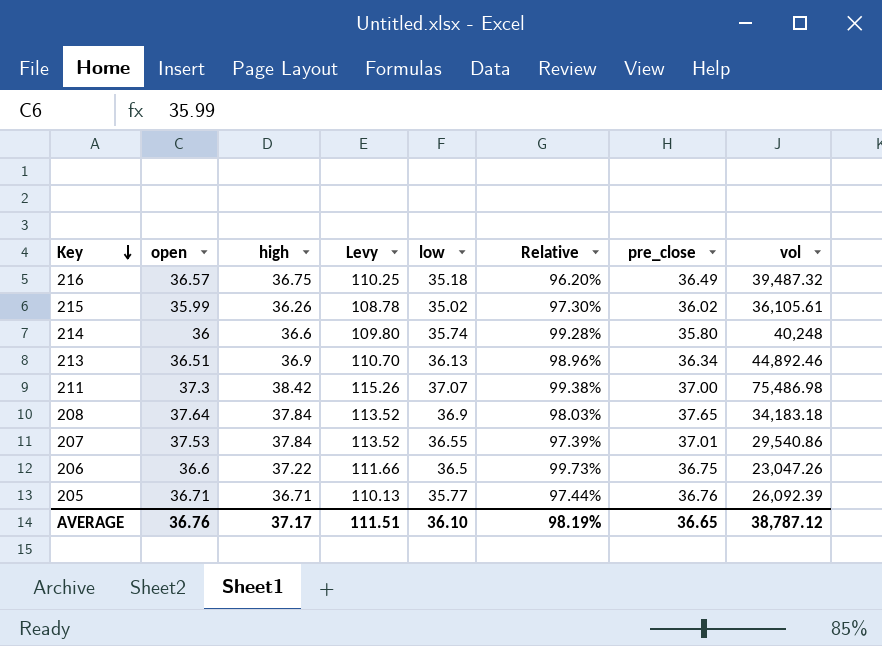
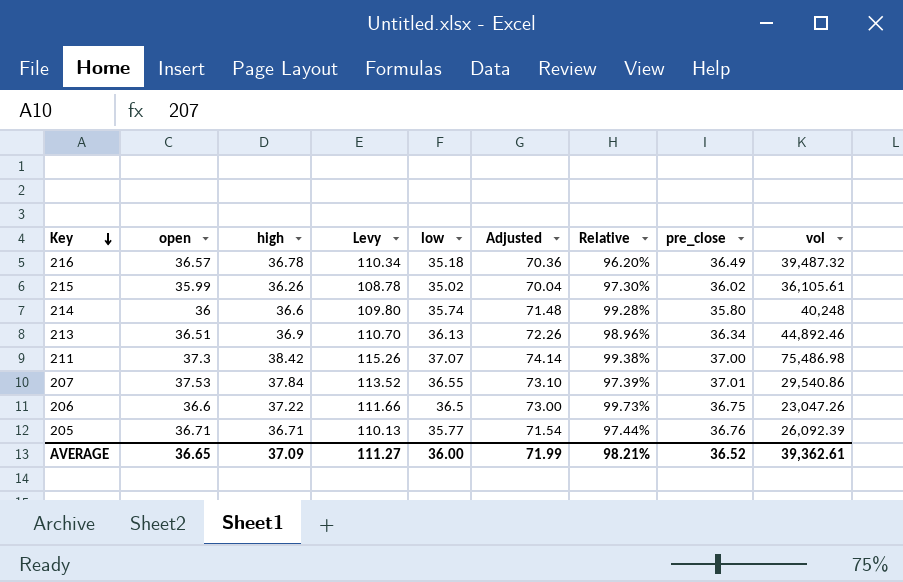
column Adjusted | formula: none -> [low] * 2
row 208: 37.64 | 37.84 | 113.52 | 36.9 | 98.03% | 37.65 | 34,183.18 -> none
216 | high: 36.75 -> 36.78
216 | Levy: 110.25 -> 110.34
AVERAGE | open: 36.76 -> 36.65
AVERAGE | high: 37.17 -> 37.09
AVERAGE | Levy: 111.51 -> 111.27
AVERAGE | low: 36.10 -> 36.00
AVERAGE | Relative: 98.19% -> 98.21%
AVERAGE | pre_close: 36.65 -> 36.52
AVERAGE | vol: 38,787.12 -> 39,362.61

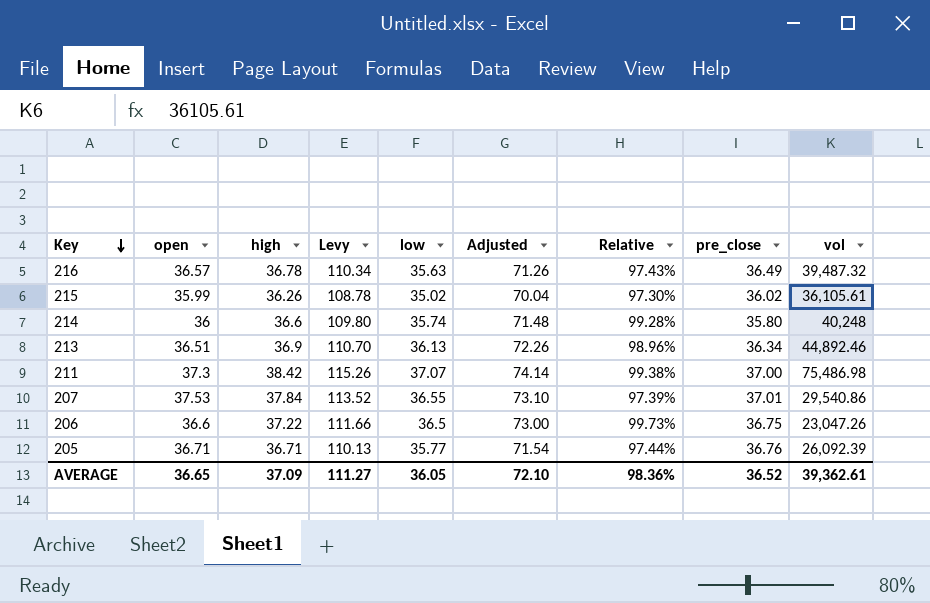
216 | low: 35.18 -> 35.63
216 | Adjusted: 70.36 -> 71.26
216 | Relative: 96.20% -> 97.43%
AVERAGE | low: 36.00 -> 36.05
AVERAGE | Adjusted: 71.99 -> 72.10
AVERAGE | Relative: 98.21% -> 98.36%

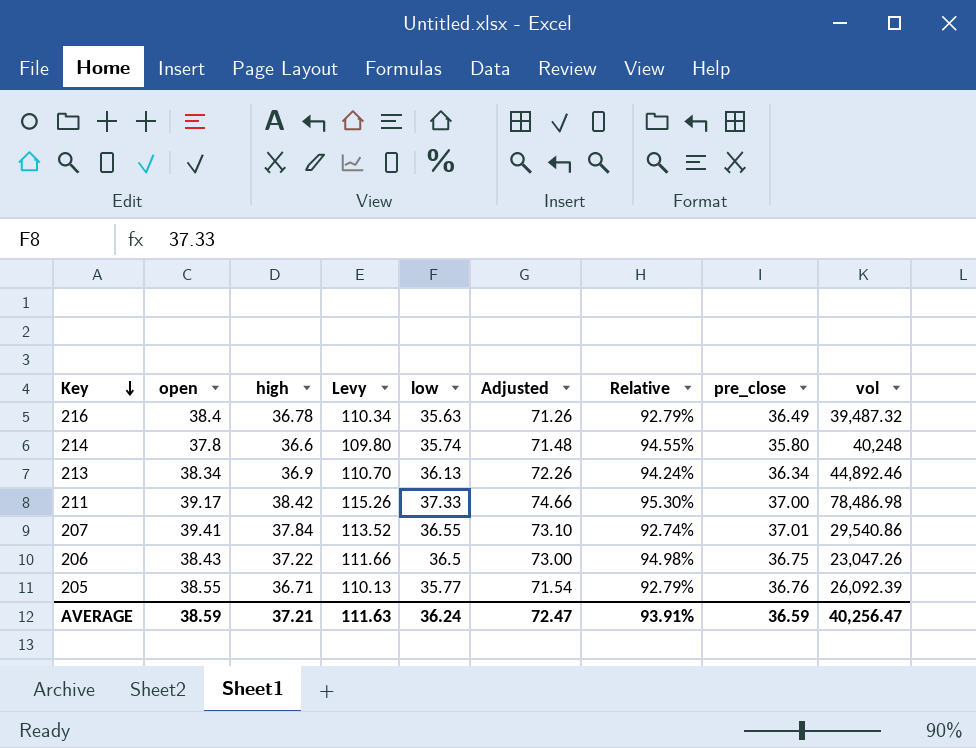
row 215: 35.99 | 36.26 | 108.78 | 35.02 | 70.04 | 97.30% | 36.02 | 36,105.61 -> none
216 | open: 36.57 -> 38.4
216 | Relative: 97.43% -> 92.79%
214 | open: 36 -> 37.8
214 | Relative: 99.28% -> 94.55%
213 | open: 36.51 -> 38.34
213 | Relative: 98.96% -> 94.24%
211 | open: 37.3 -> 39.17
211 | low: 37.07 -> 37.33
211 | Adjusted: 74.14 -> 74.66
211 | Relative: 99.38% -> 95.30%
211 | vol: 75,486.98 -> 78,486.98
207 | open: 37.53 -> 39.41
207 | Relative: 97.39% -> 92.74%
206 | open: 36.6 -> 38.43
206 | Relative: 99.73% -> 94.98%
205 | open: 36.71 -> 38.55
205 | Relative: 97.44% -> 92.79%
AVERAGE | open: 36.65 -> 38.59
AVERAGE | high: 37.09 -> 37.21
AVERAGE | Levy: 111.27 -> 111.63
AVERAGE | low: 36.05 -> 36.24
AVERAGE | Adjusted: 72.10 -> 72.47
AVERAGE | Relative: 98.36% -> 93.91%
AVERAGE | pre_close: 36.52 -> 36.59
AVERAGE | vol: 39,362.61 -> 40,256.47

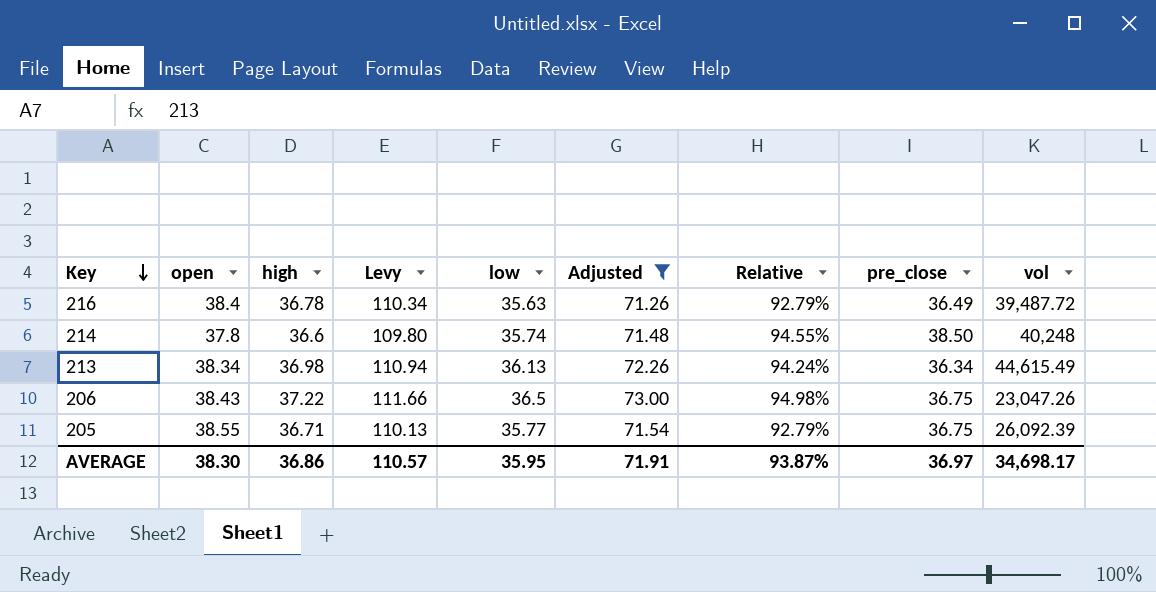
filter: none -> Adjusted <= 73.00
216 | vol: 39,487.32 -> 39,487.72
214 | pre_close: 35.80 -> 38.50
213 | high: 36.9 -> 36.98
213 | Levy: 110.70 -> 110.94
213 | vol: 44,892.46 -> 44,615.49
205 | pre_close: 36.76 -> 36.75
AVERAGE | open: 38.59 -> 38.30
AVERAGE | high: 37.21 -> 36.86
AVERAGE | Levy: 111.63 -> 110.57
AVERAGE | low: 36.24 -> 35.95
AVERAGE | Adjusted: 72.47 -> 71.91
AVERAGE | Relative: 93.91% -> 93.87%
AVERAGE | pre_close: 36.59 -> 36.97
AVERAGE | vol: 40,256.47 -> 34,698.17

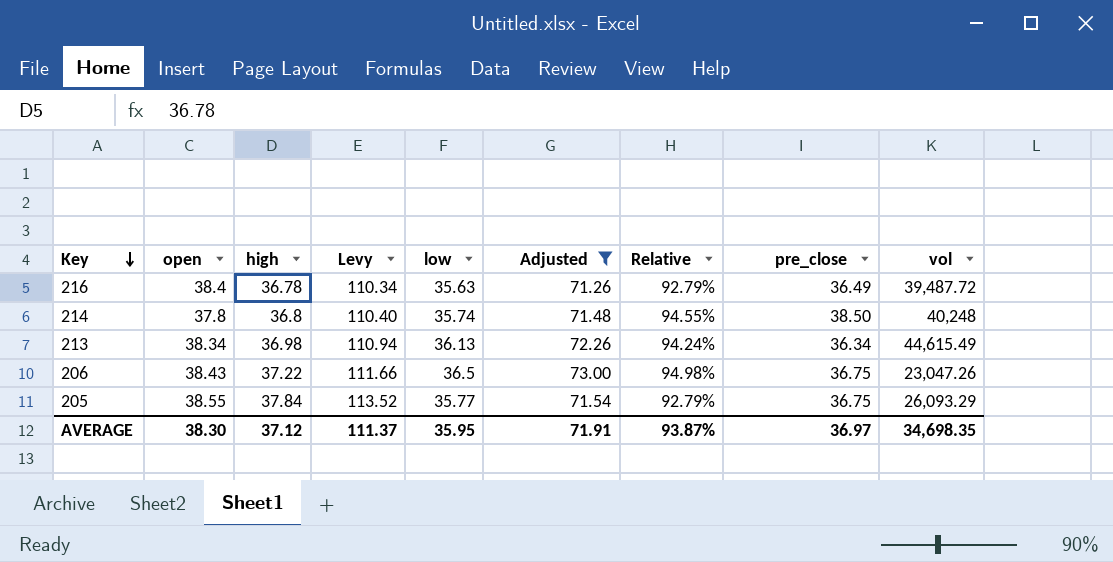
214 | high: 36.6 -> 36.8
214 | Levy: 109.80 -> 110.40
205 | high: 36.71 -> 37.84
205 | Levy: 110.13 -> 113.52
205 | vol: 26,092.39 -> 26,093.29
AVERAGE | high: 36.86 -> 37.12
AVERAGE | Levy: 110.57 -> 111.37
AVERAGE | vol: 34,698.17 -> 34,698.35

